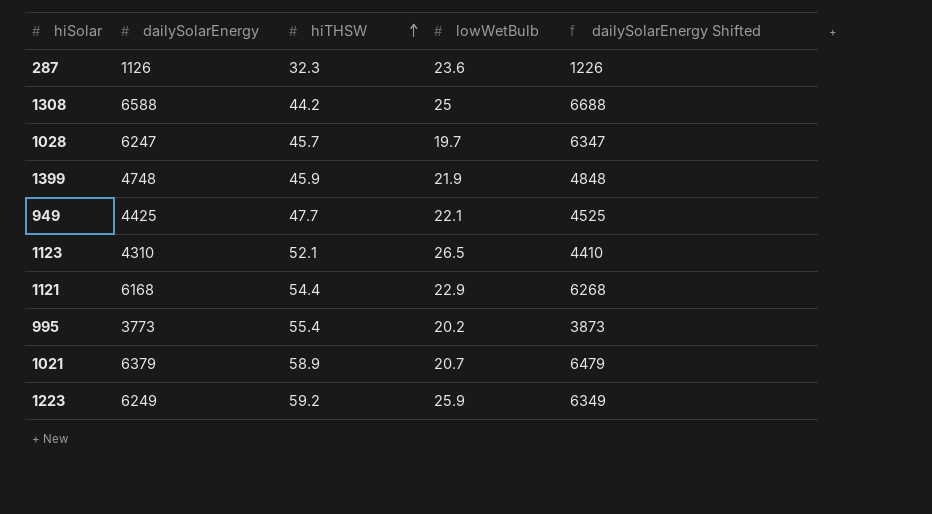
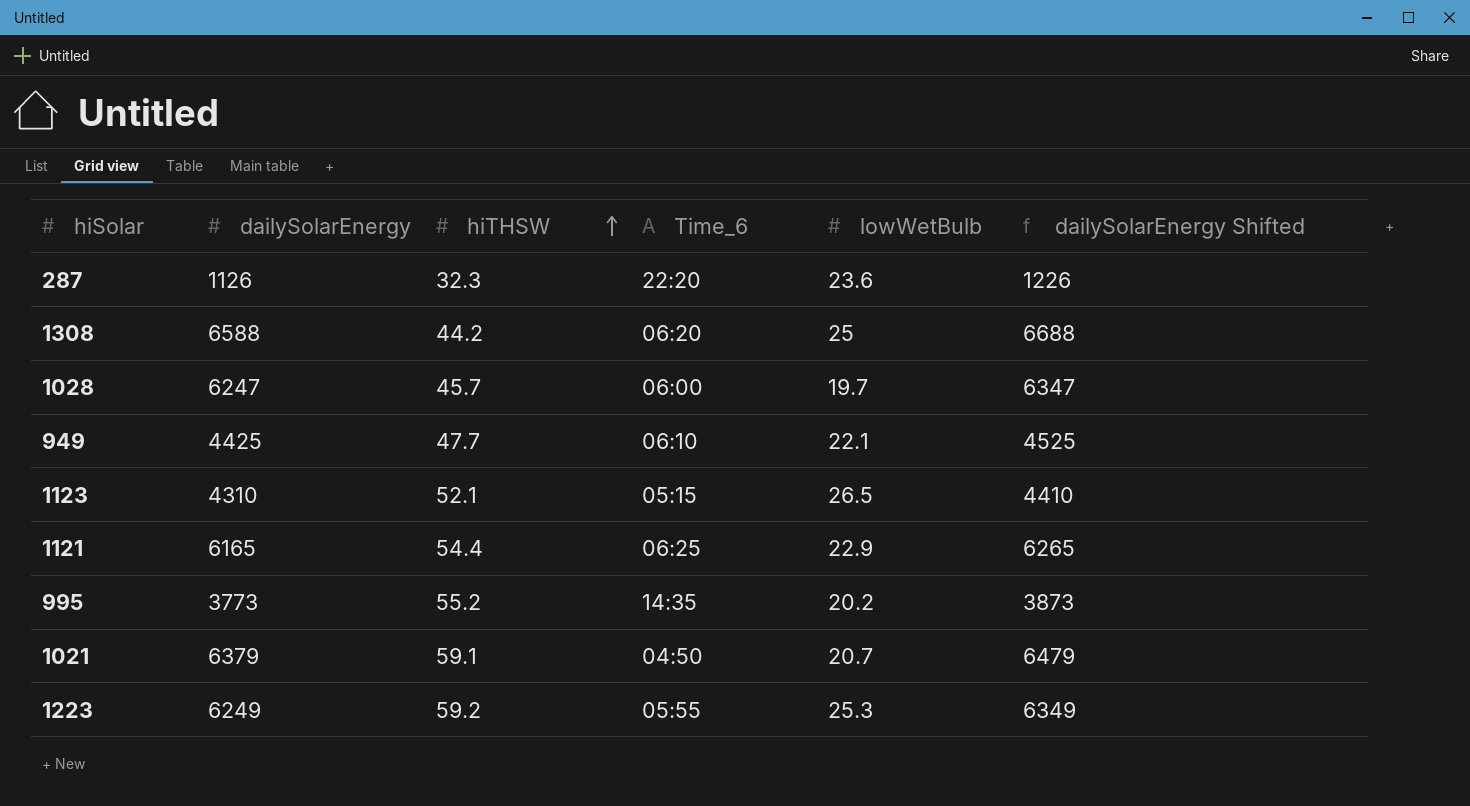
column Time_6 | position: none -> 4
row 1399: 4748 | 45.9 | 21.9 | 4848 -> none
1121 | dailySolarEnergy: 6168 -> 6165
1121 | dailySolarEnergy Shifted: 6268 -> 6265
995 | hiTHSW: 55.4 -> 55.2
1021 | hiTHSW: 58.9 -> 59.1
1223 | lowWetBulb: 25.9 -> 25.3

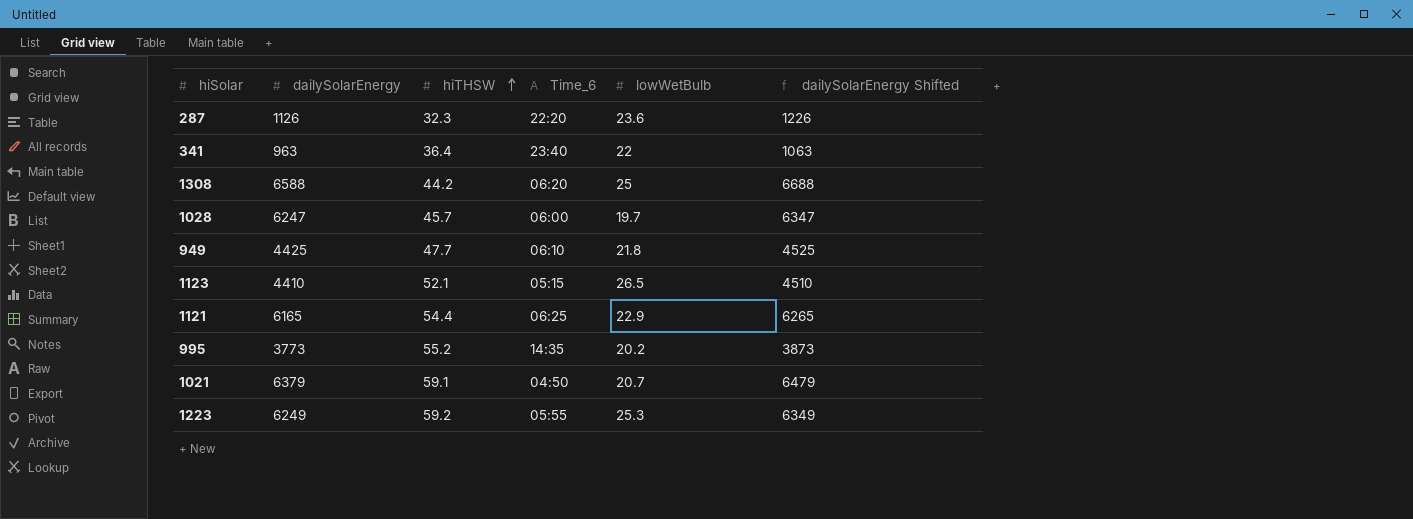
row 341: none -> 963 | 36.4 | 23:40 | 22 | 1063
949 | lowWetBulb: 22.1 -> 21.8
1123 | dailySolarEnergy: 4310 -> 4410
1123 | dailySolarEnergy Shifted: 4410 -> 4510

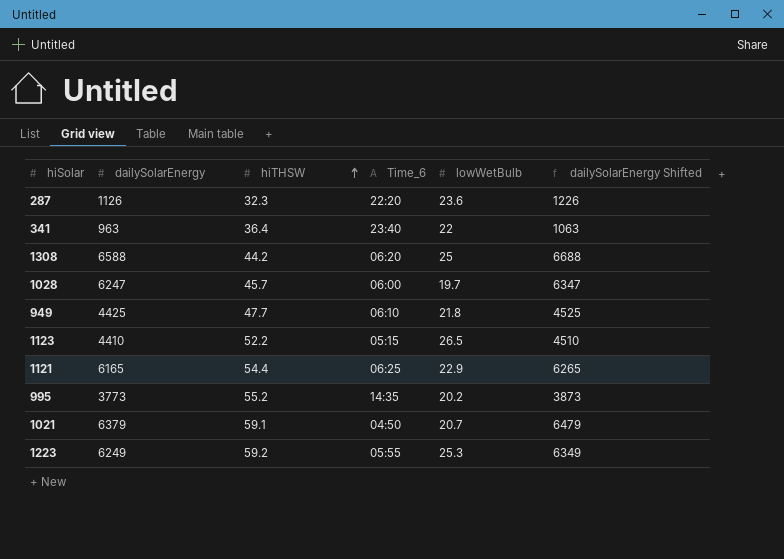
1123 | hiTHSW: 52.1 -> 52.2

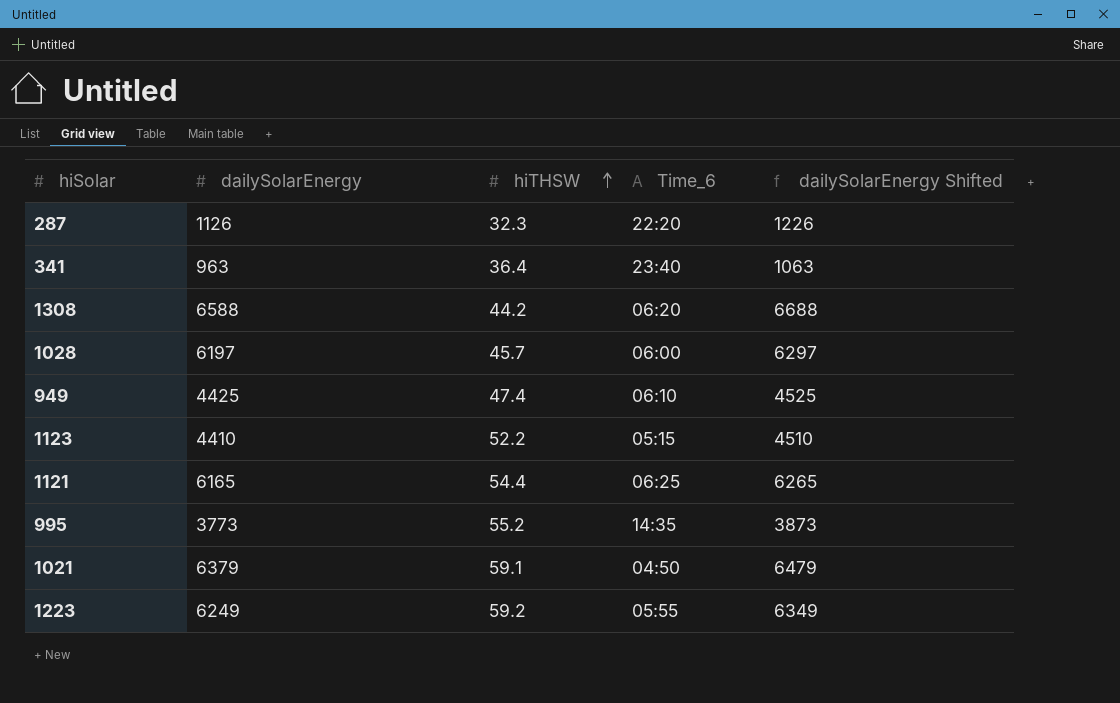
column lowWetBulb | position: 5 -> none
1028 | dailySolarEnergy: 6247 -> 6197
1028 | dailySolarEnergy Shifted: 6347 -> 6297
949 | hiTHSW: 47.7 -> 47.4

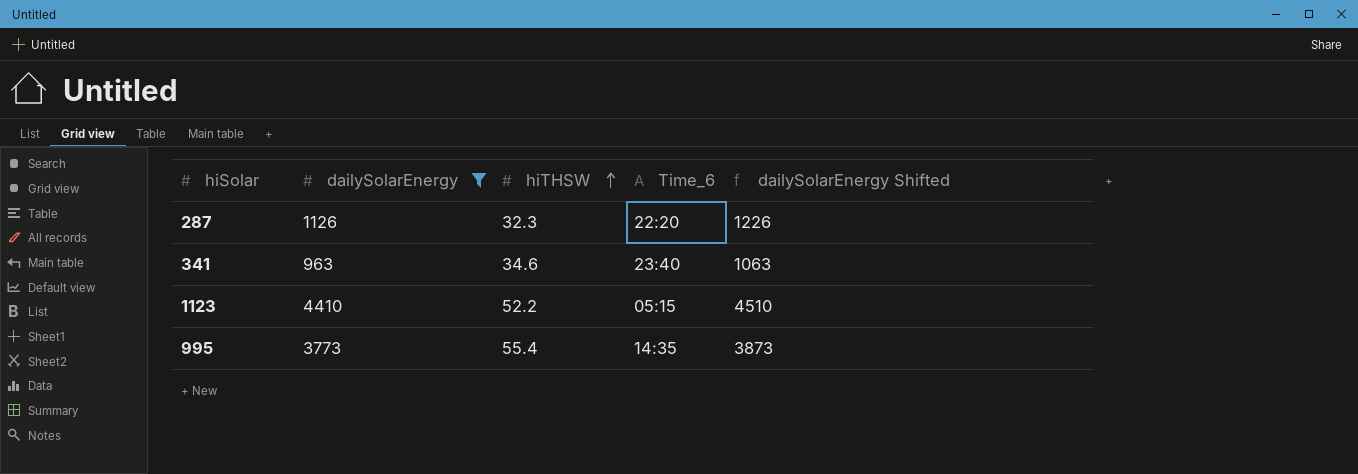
filter: none -> dailySolarEnergy <= 4410
341 | hiTHSW: 36.4 -> 34.6
995 | hiTHSW: 55.2 -> 55.4

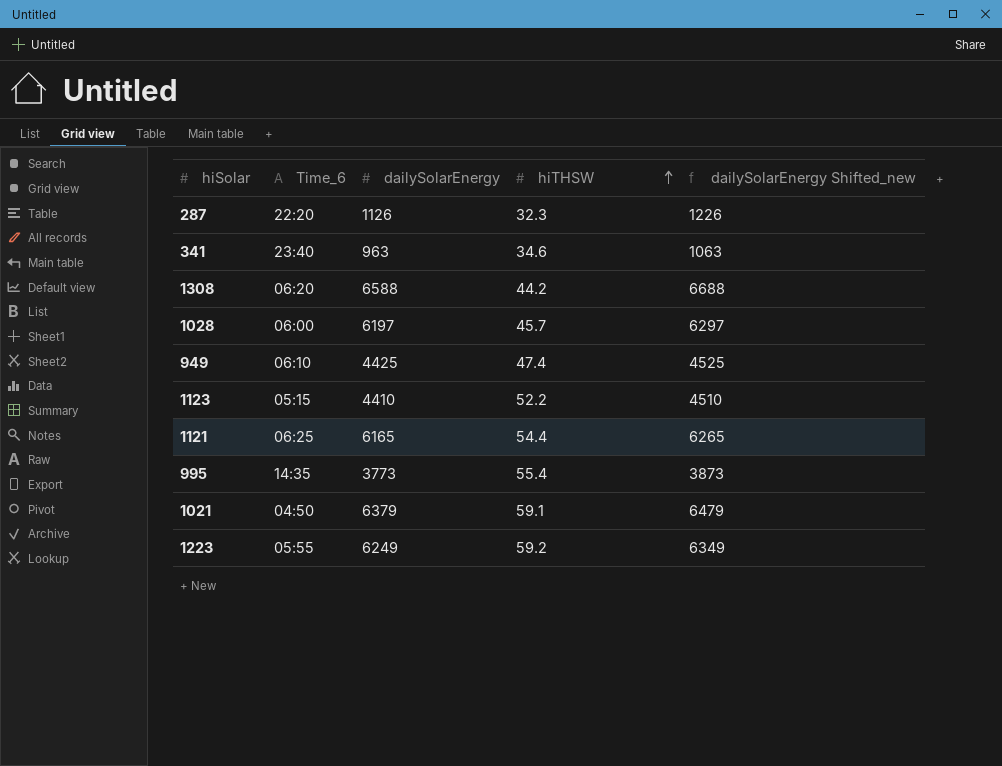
filter: dailySolarEnergy <= 4410 -> none
column Time_6 | position: 4 -> 2
column name: dailySolarEnergy Shifted -> dailySolarEnergy Shifted_new

